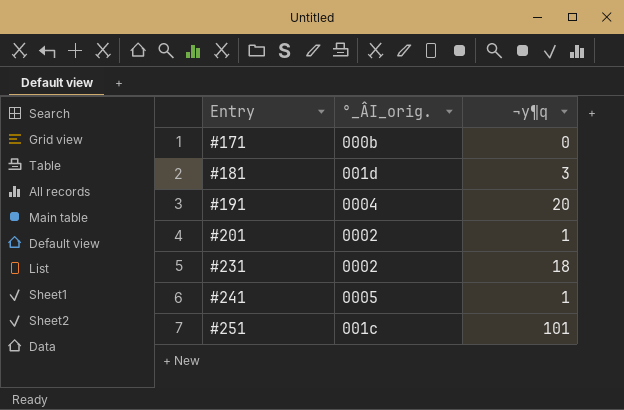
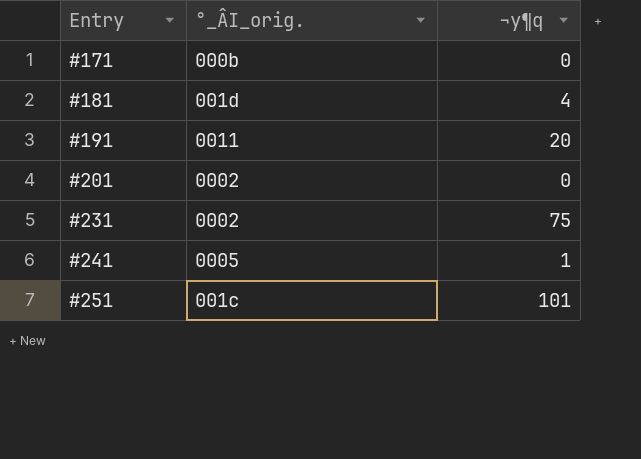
#181 | ¬y¶q: 3 -> 4
#191 | °_ÂI_orig.: 0004 -> 0011
#201 | ¬y¶q: 1 -> 0
#231 | ¬y¶q: 18 -> 75

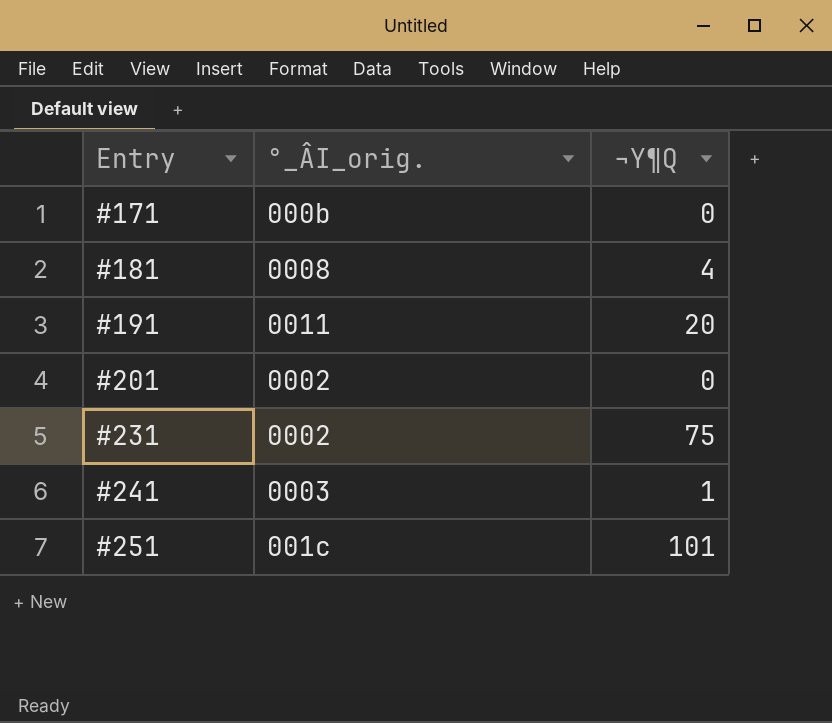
column name: ¬y¶q -> ¬Y¶Q
#181 | °_ÂI_orig.: 001d -> 0008
#241 | °_ÂI_orig.: 0005 -> 0003

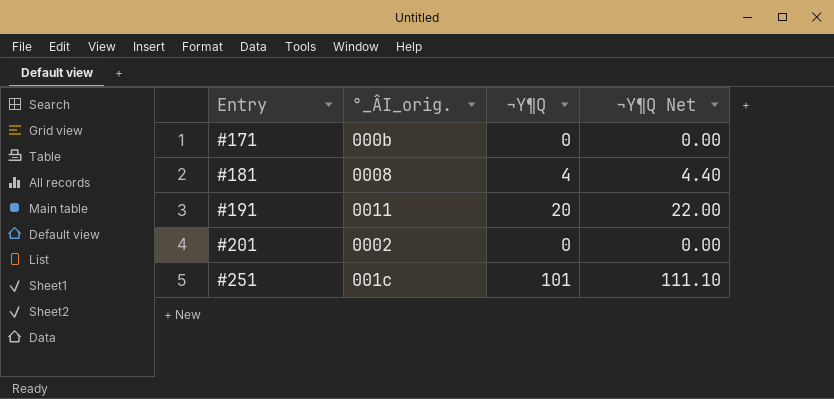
column ¬Y¶Q Net | formula: none -> [¬Y¶Q] * 1.1
row #231: 0002 | 75 -> none
row #241: 0003 | 1 -> none

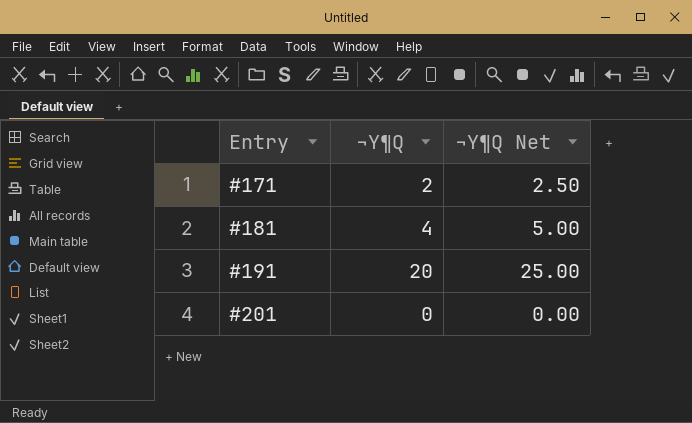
column °_ÂI_orig. | position: 2 -> none
column ¬Y¶Q Net | formula: [¬Y¶Q] * 1.1 -> [¬Y¶Q] * 1.25
row #251: 001c | 101 | 111.10 -> none
#171 | ¬Y¶Q: 0 -> 2

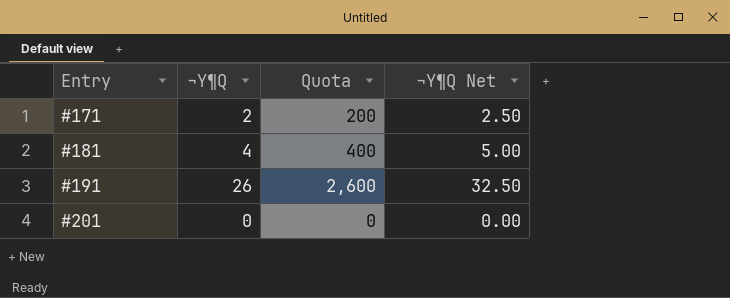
column Quota | formula: none -> [¬Y¶Q] * 100
#191 | ¬Y¶Q: 20 -> 26
#191 | ¬Y¶Q Net: 25.00 -> 32.50

